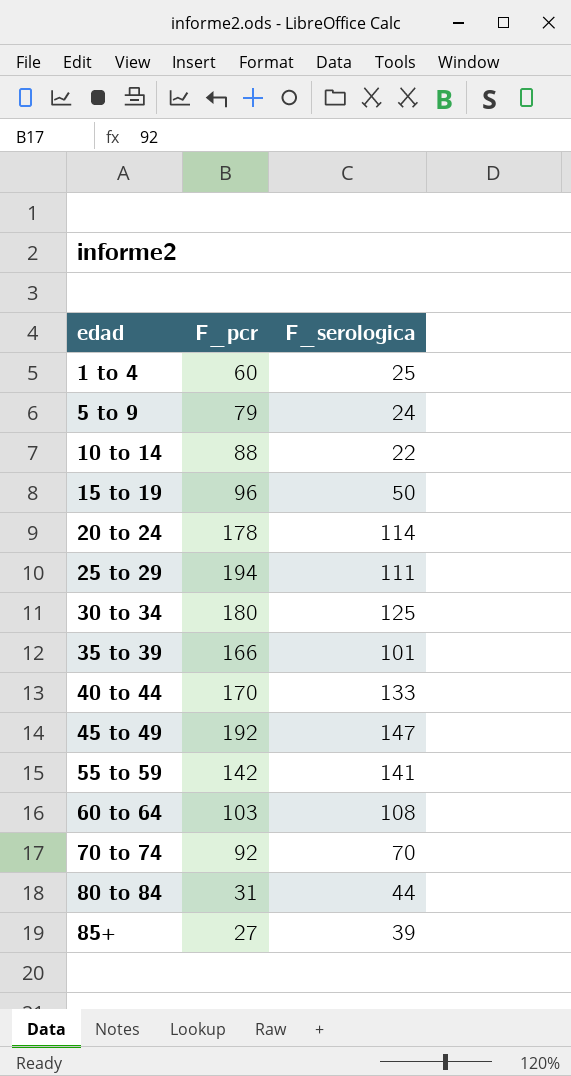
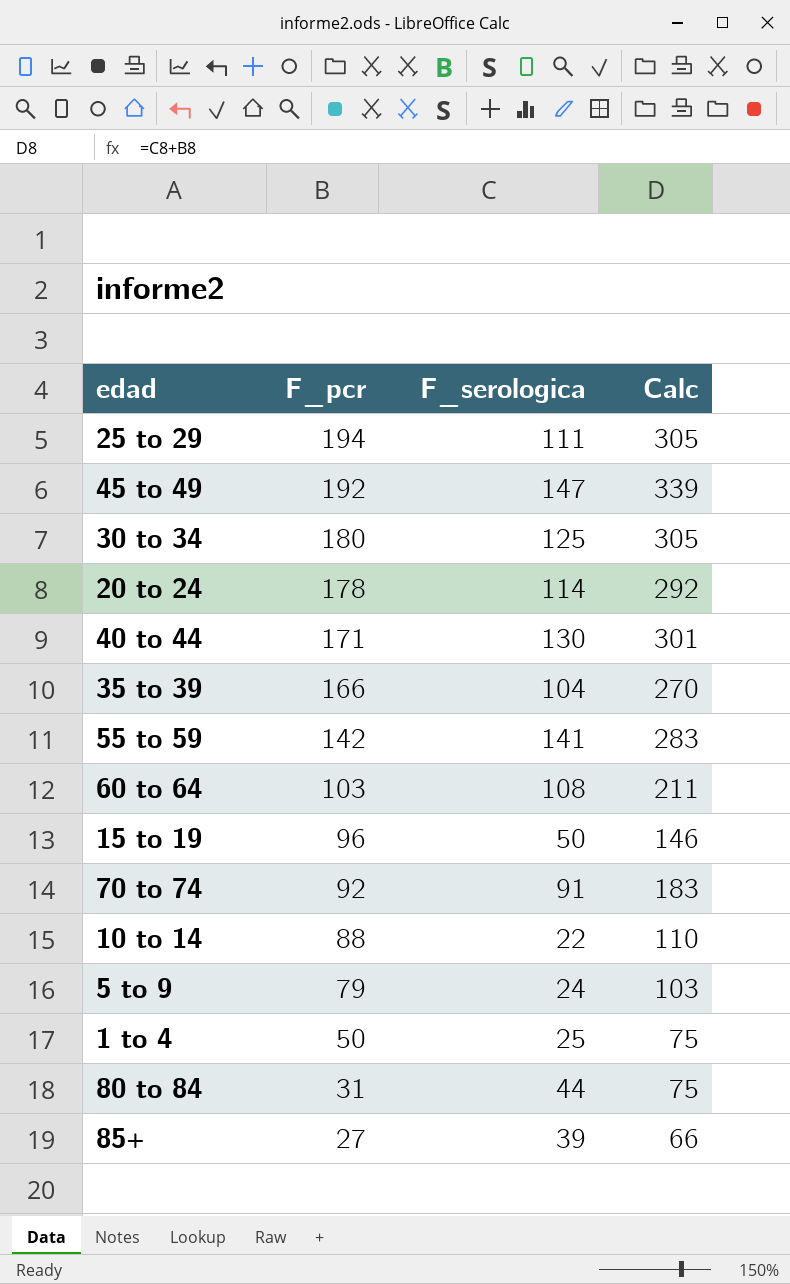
row order: edad ascending -> F_pcr descending
column Calc | formula: none -> [F_pcr] + [F_serologica]
40 to 44 | F_pcr: 170 -> 171
40 to 44 | F_serologica: 133 -> 130
35 to 39 | F_serologica: 101 -> 104
70 to 74 | F_serologica: 70 -> 91
1 to 4 | F_pcr: 60 -> 50

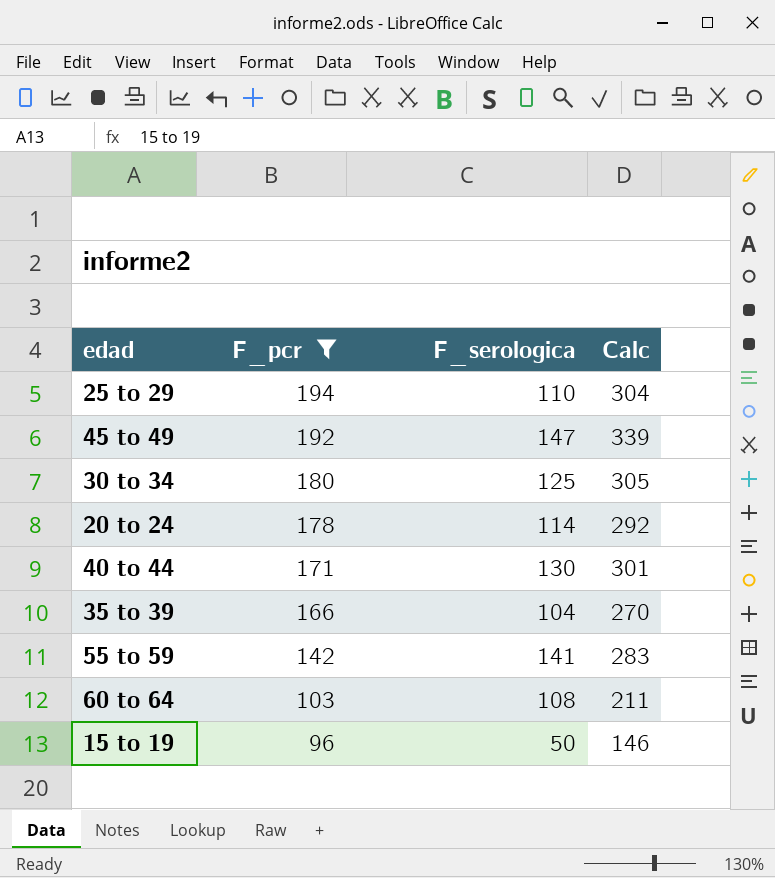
filter: none -> F_pcr >= 96
25 to 29 | F_serologica: 111 -> 110
25 to 29 | Calc: 305 -> 304

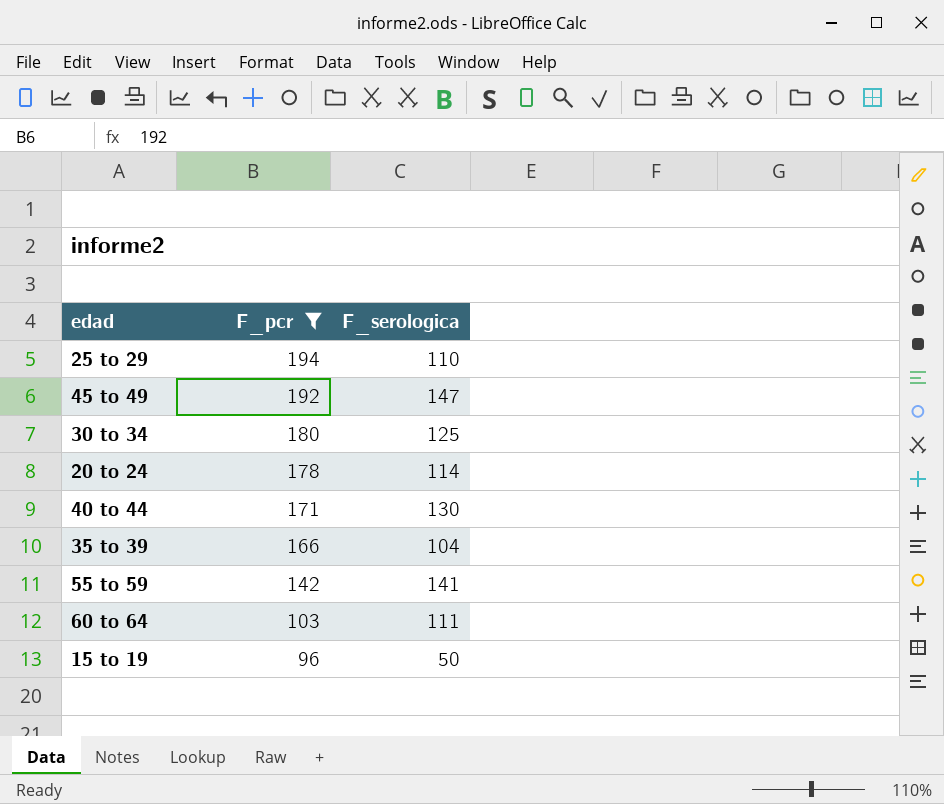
column Calc | formula: [F_pcr] + [F_serologica] -> none
60 to 64 | F_serologica: 108 -> 111

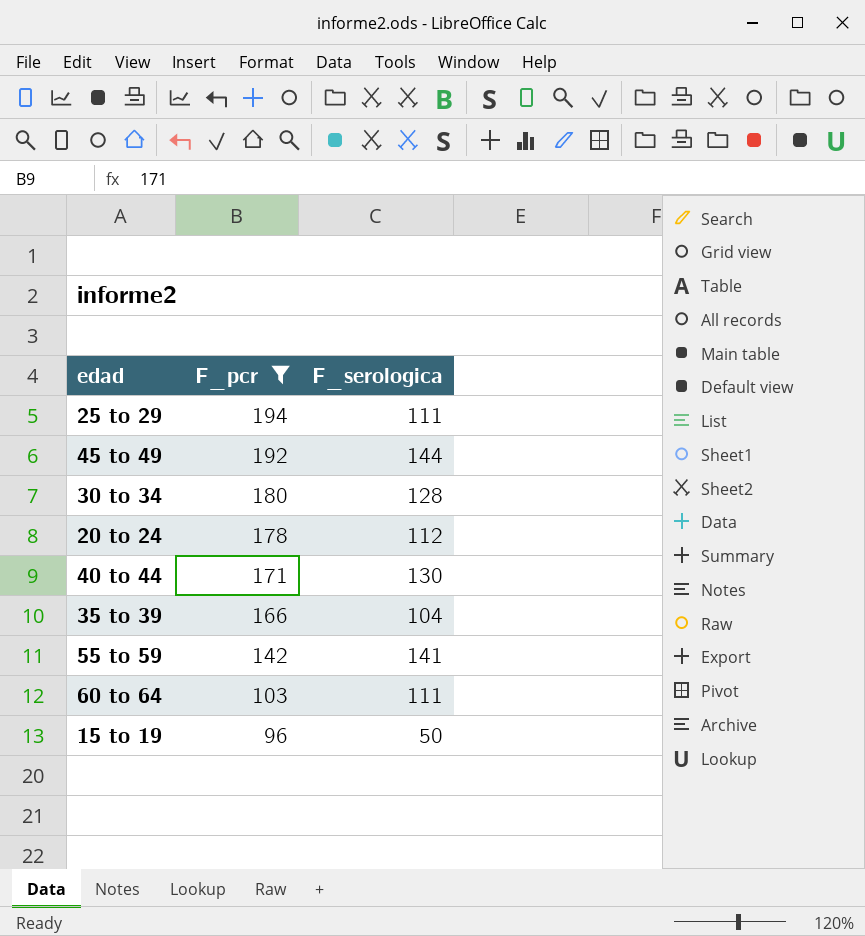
25 to 29 | F_serologica: 110 -> 111
45 to 49 | F_serologica: 147 -> 144
30 to 34 | F_serologica: 125 -> 128
20 to 24 | F_serologica: 114 -> 112

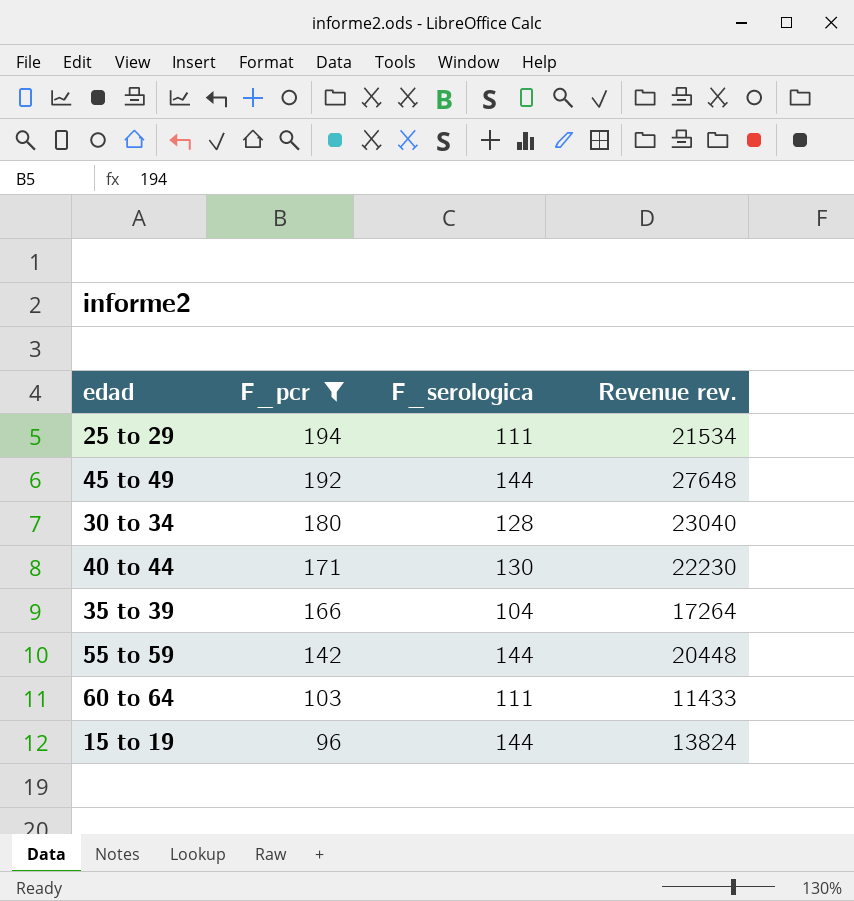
column Revenue rev. | formula: none -> [F_pcr] * [F_serologica]
row 20 to 24: 178 | 112 -> none
55 to 59 | F_serologica: 141 -> 144
15 to 19 | F_serologica: 50 -> 144

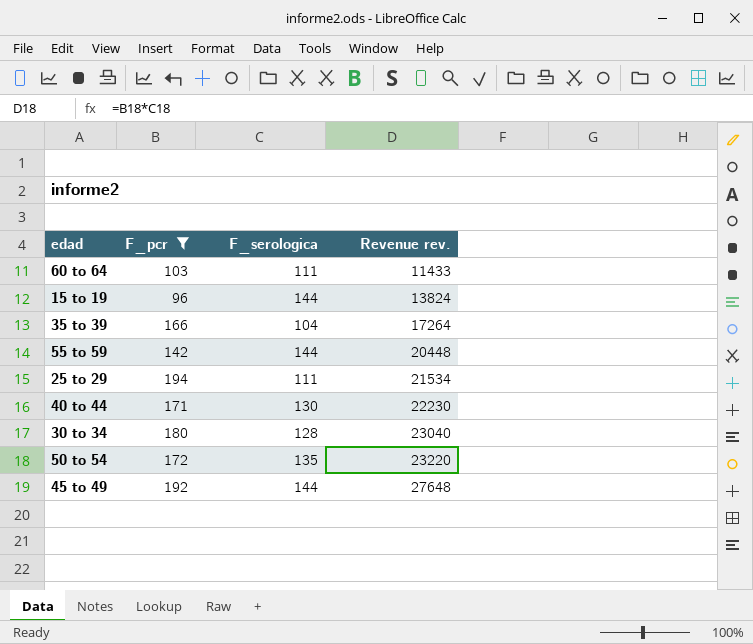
row order: F_pcr descending -> Revenue rev. ascending
row 50 to 54: none -> 172 | 135 | 23220

